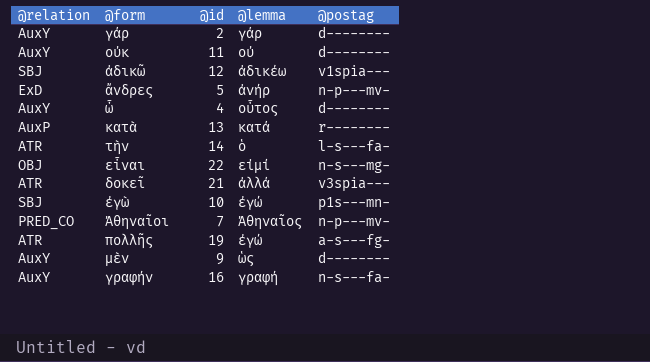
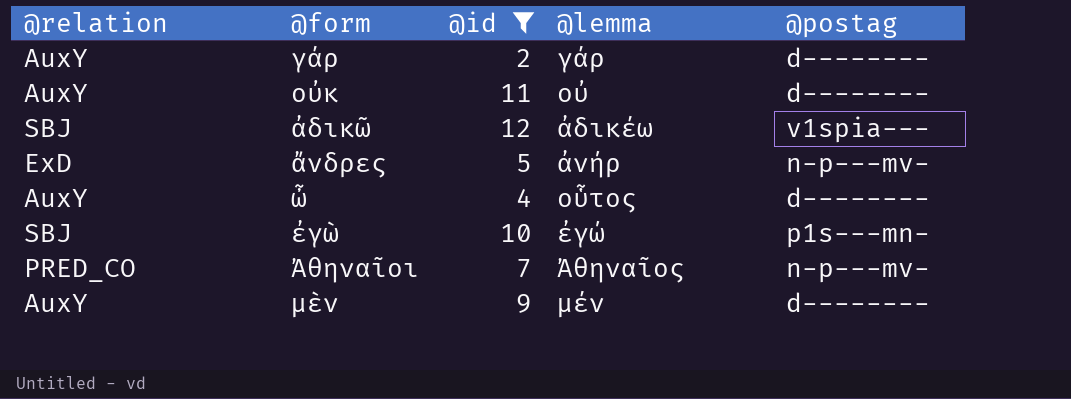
filter: none -> @id <= 12
μὲν | @lemma: ὡς -> μέν

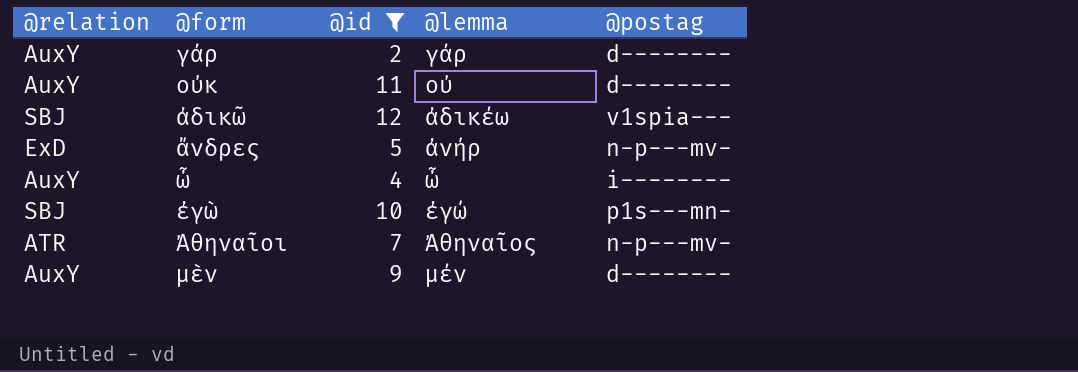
ὦ | @lemma: οὗτος -> ὦ
ὦ | @postag: d-------- -> i--------
Ἀθηναῖοι | @relation: PRED_CO -> ATR

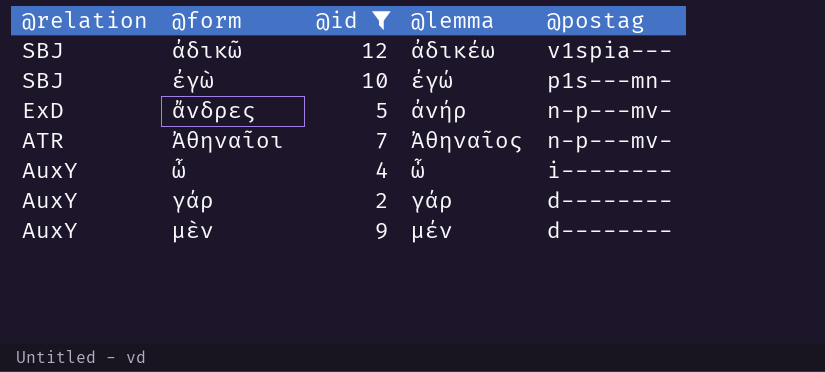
row order: none -> @postag descending
row οὐκ: AuxY | 11 | οὐ | d-------- -> none

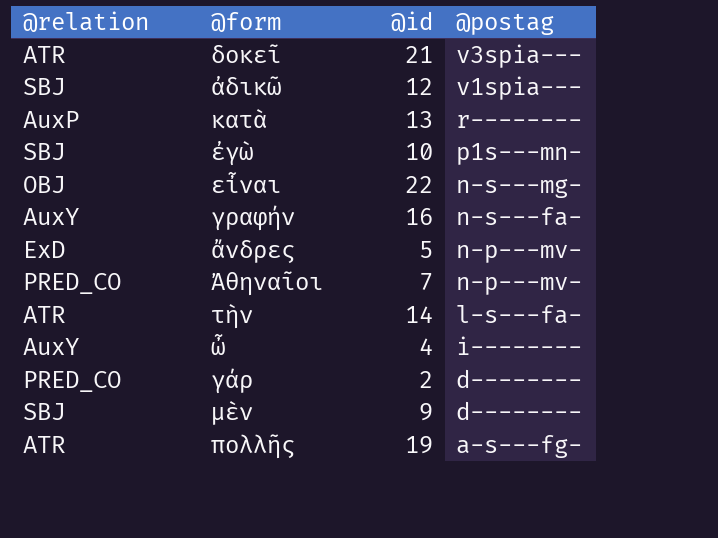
filter: @id <= 12 -> none
column @lemma | position: 4 -> none
Ἀθηναῖοι | @relation: ATR -> PRED_CO
γάρ | @relation: AuxY -> PRED_CO
μὲν | @relation: AuxY -> SBJ

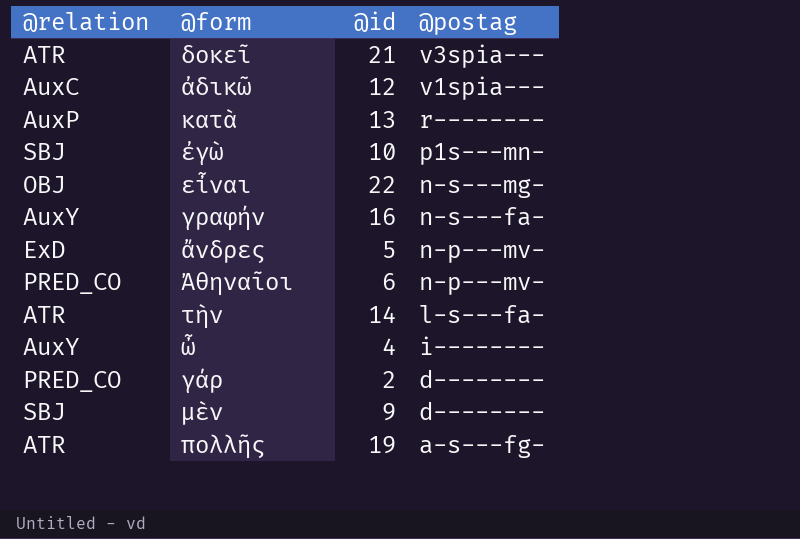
ἀδικῶ | @relation: SBJ -> AuxC
Ἀθηναῖοι | @id: 7 -> 6

